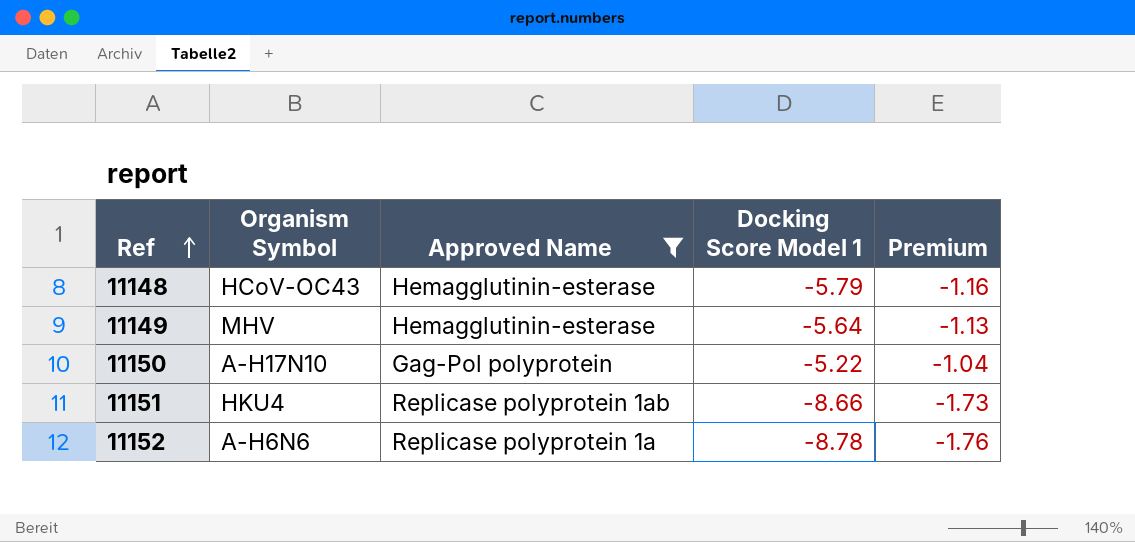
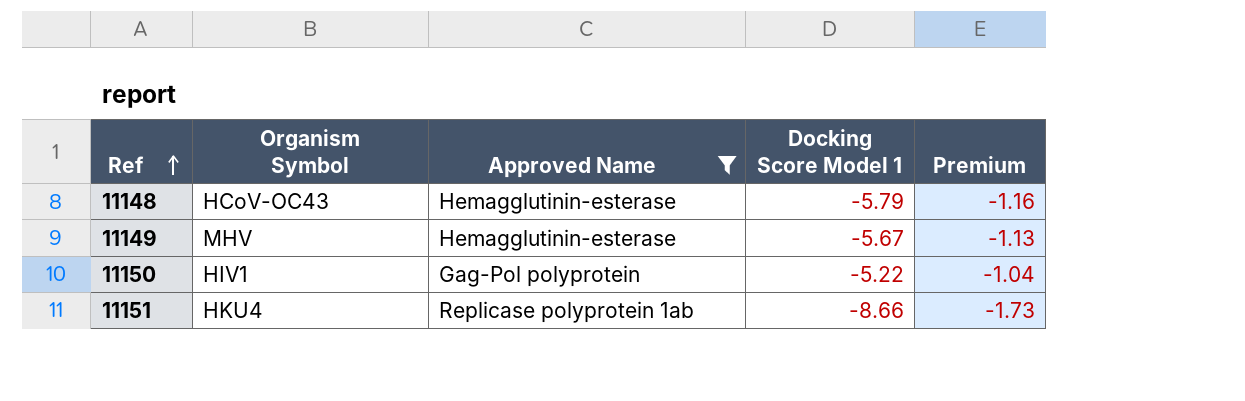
row 11152: A-H6N6 | Replicase polyprotein 1a | -8.78 | -1.76 -> none
11149 | Docking Score Model 1: -5.64 -> -5.67
11150 | Organism Symbol: A-H17N10 -> HIV1

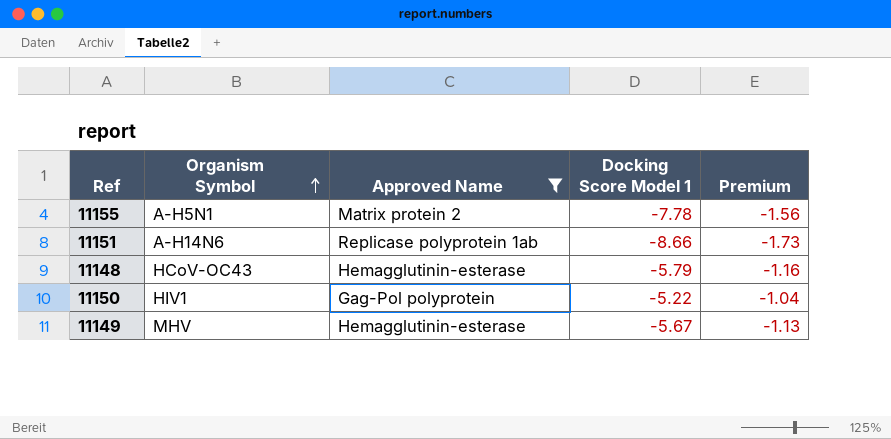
row order: Ref ascending -> Organism Symbol ascending
row 11155: none -> A-H5N1 | Matrix protein 2 | -7.78 | -1.56
11151 | Organism Symbol: HKU4 -> A-H14N6

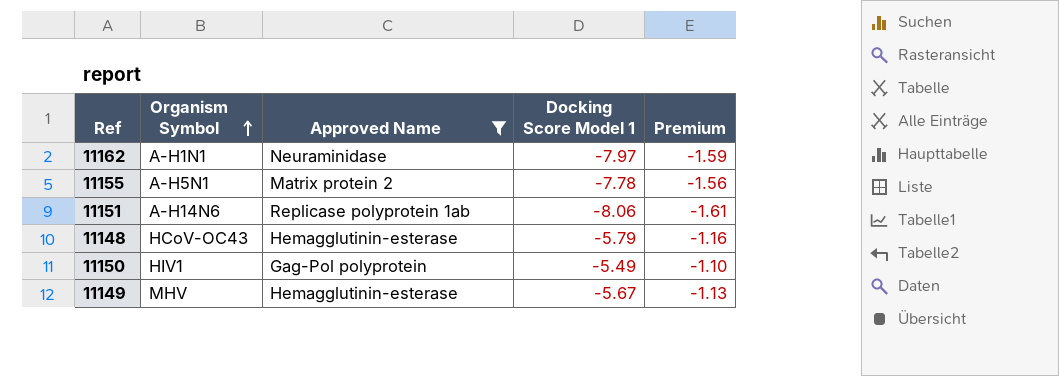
row 11162: none -> A-H1N1 | Neuraminidase | -7.97 | -1.59
11151 | Docking Score Model 1: -8.66 -> -8.06
11151 | Premium: -1.73 -> -1.61
11150 | Docking Score Model 1: -5.22 -> -5.49
11150 | Premium: -1.04 -> -1.10

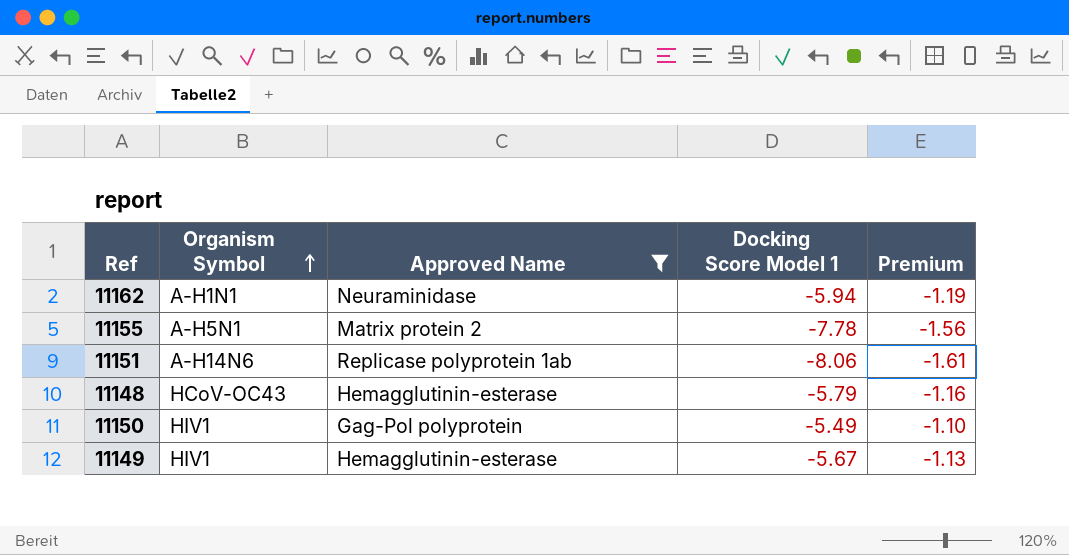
11162 | Docking Score Model 1: -7.97 -> -5.94
11162 | Premium: -1.59 -> -1.19
11149 | Organism Symbol: MHV -> HIV1

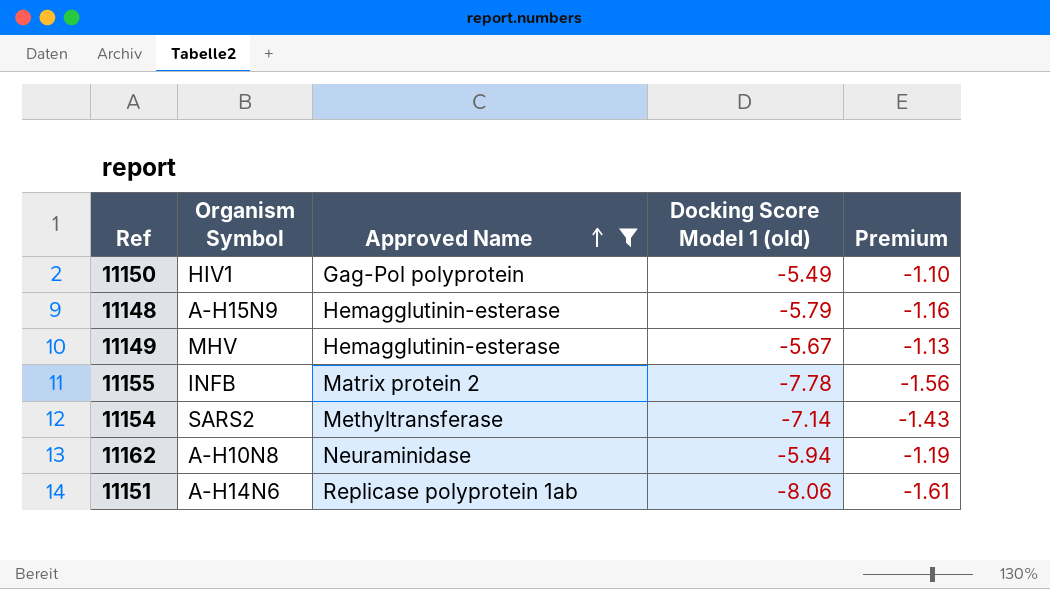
row order: Organism Symbol ascending -> Approved Name ascending
column name: Docking Score Model 1 -> Docking Score Model 1 (old)
11148 | Organism Symbol: HCoV-OC43 -> A-H15N9
11149 | Organism Symbol: HIV1 -> MHV
11155 | Organism Symbol: A-H5N1 -> INFB
row 11154: none -> SARS2 | Methyltransferase | -7.14 | -1.43
11162 | Organism Symbol: A-H1N1 -> A-H10N8

